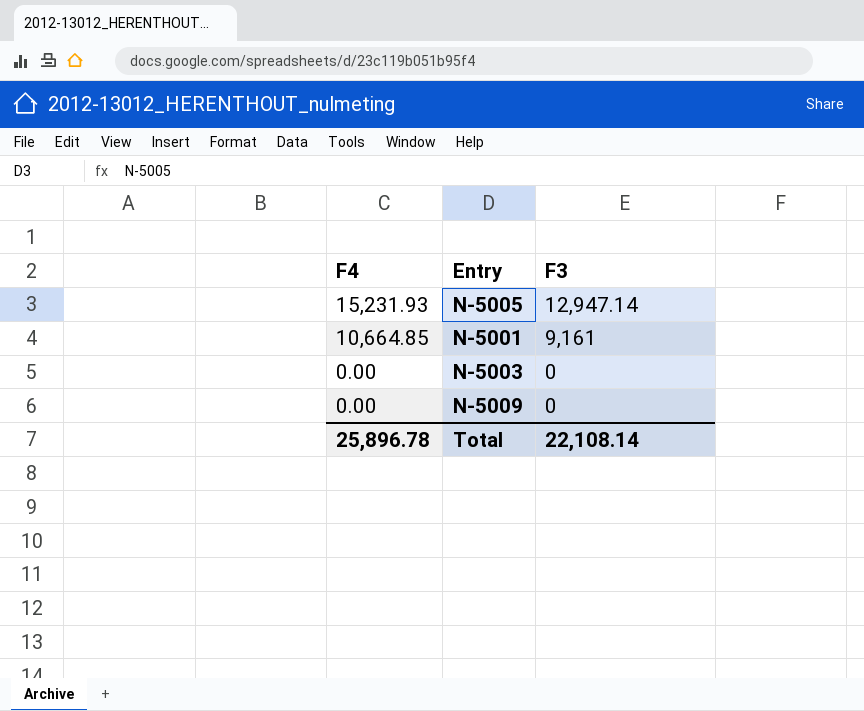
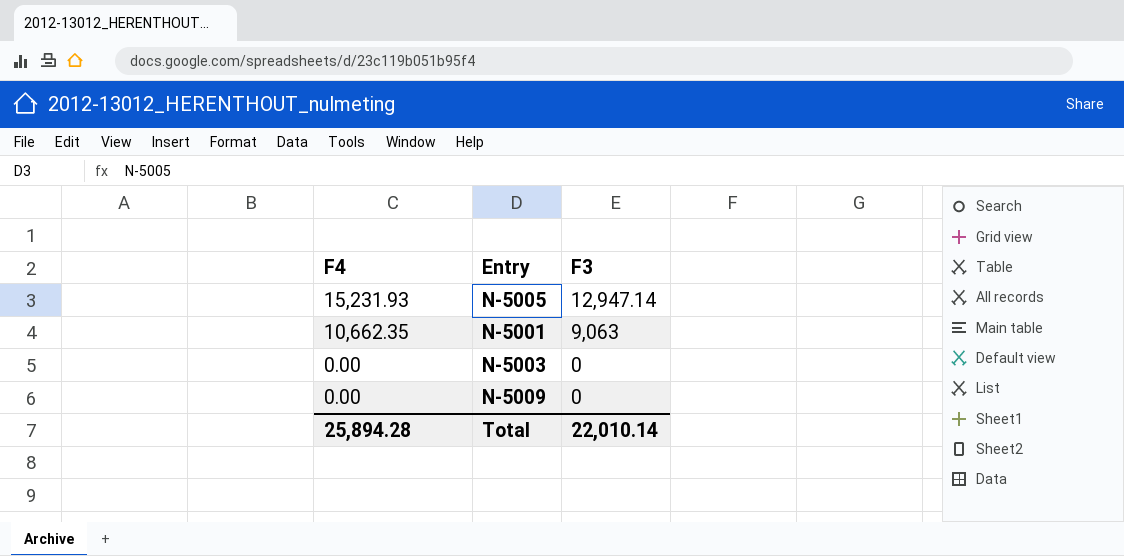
N-5001 | F4: 10,664.85 -> 10,662.35
N-5001 | F3: 9,161 -> 9,063
Total | F4: 25,896.78 -> 25,894.28
Total | F3: 22,108.14 -> 22,010.14

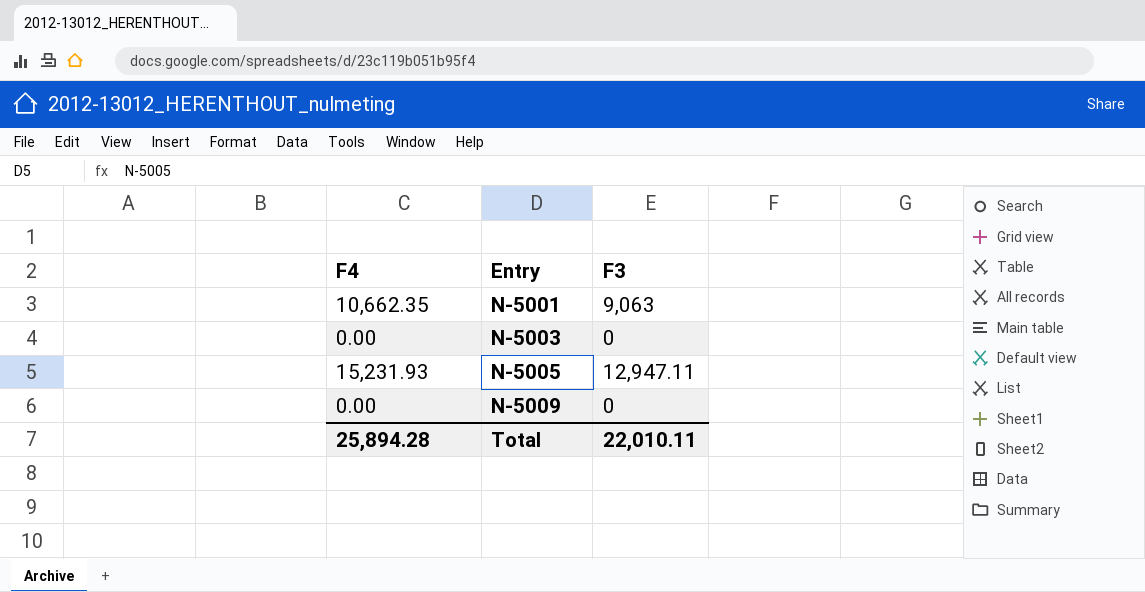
row order: F4 descending -> Entry ascending
N-5005 | F3: 12,947.14 -> 12,947.11
Total | F3: 22,010.14 -> 22,010.11

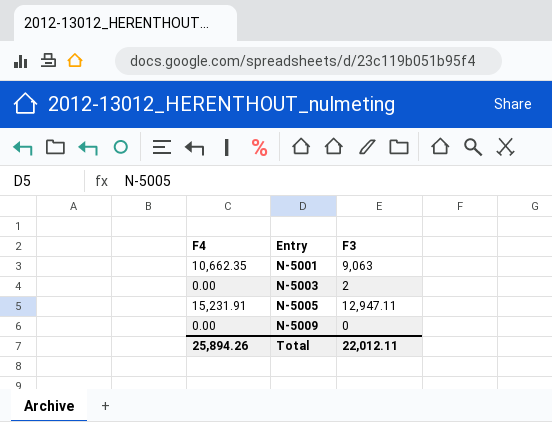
N-5003 | F3: 0 -> 2
N-5005 | F4: 15,231.93 -> 15,231.91
Total | F4: 25,894.28 -> 25,894.26
Total | F3: 22,010.11 -> 22,012.11

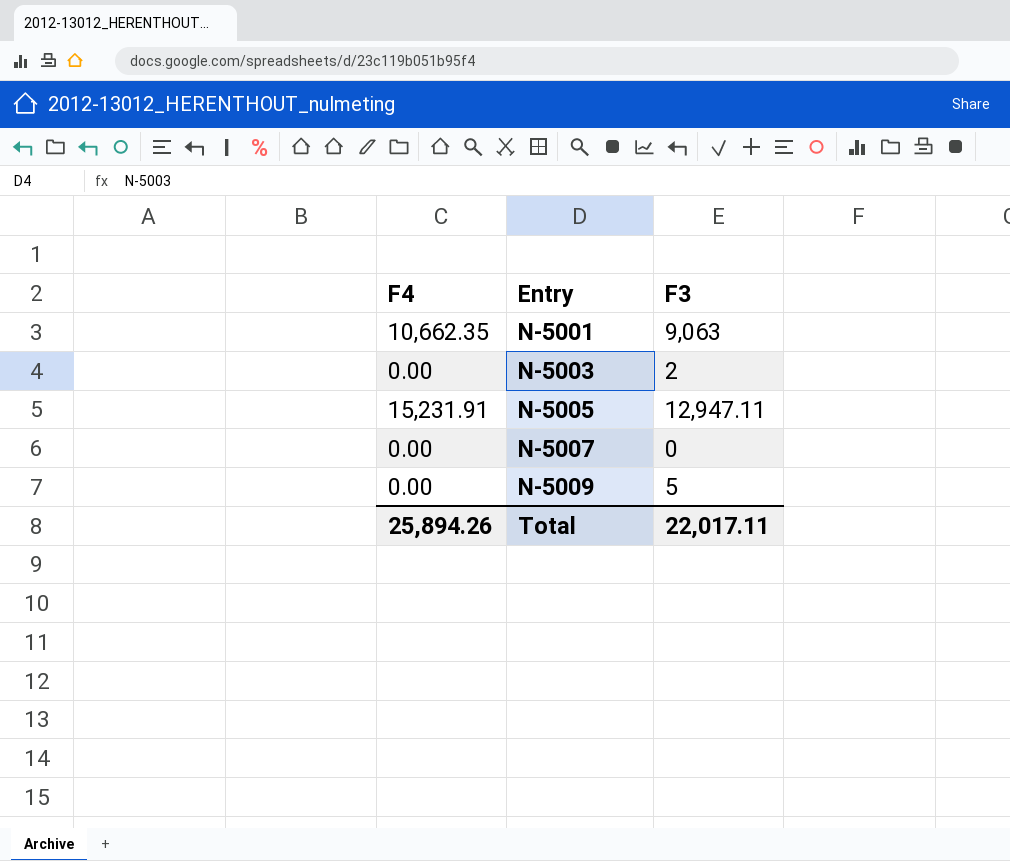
row N-5007: none -> 0.00 | 0
N-5009 | F3: 0 -> 5
Total | F3: 22,012.11 -> 22,017.11

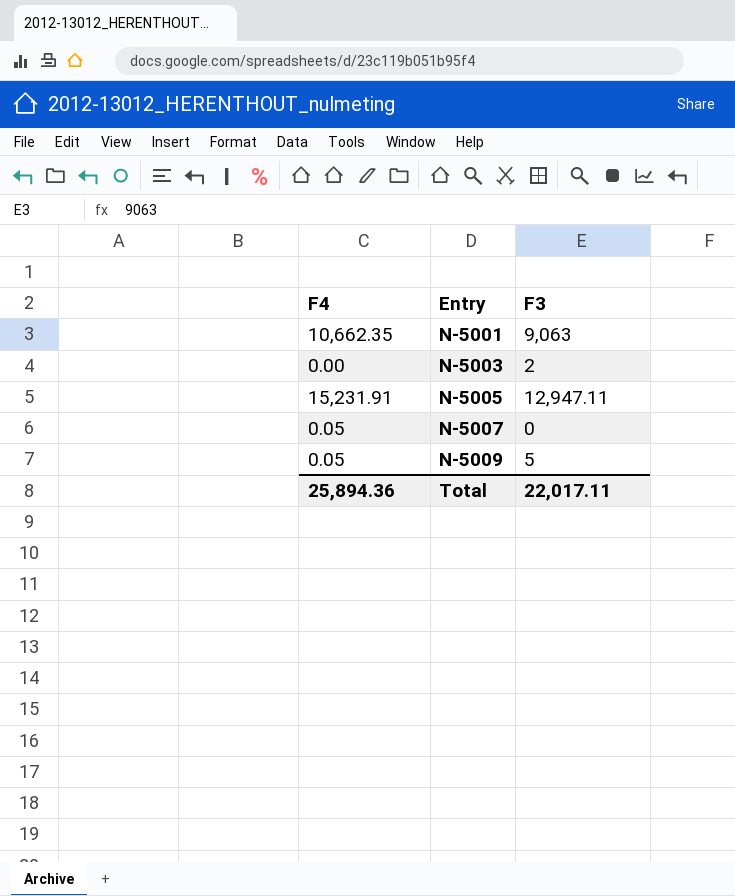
N-5007 | F4: 0.00 -> 0.05
N-5009 | F4: 0.00 -> 0.05
Total | F4: 25,894.26 -> 25,894.36

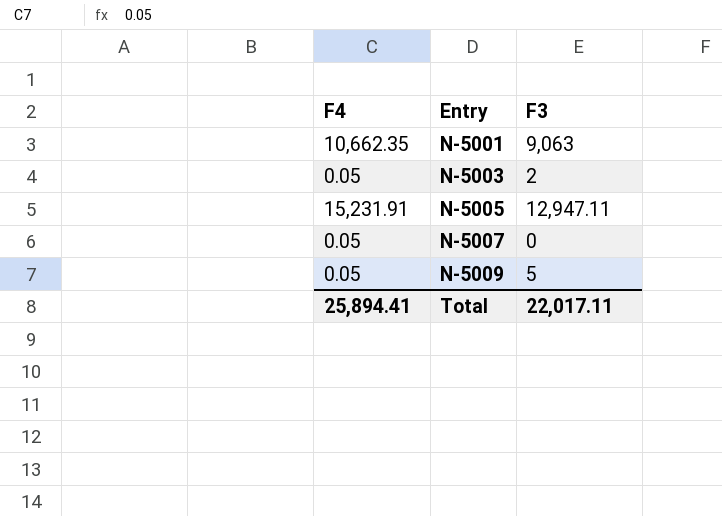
N-5003 | F4: 0.00 -> 0.05
Total | F4: 25,894.36 -> 25,894.41

